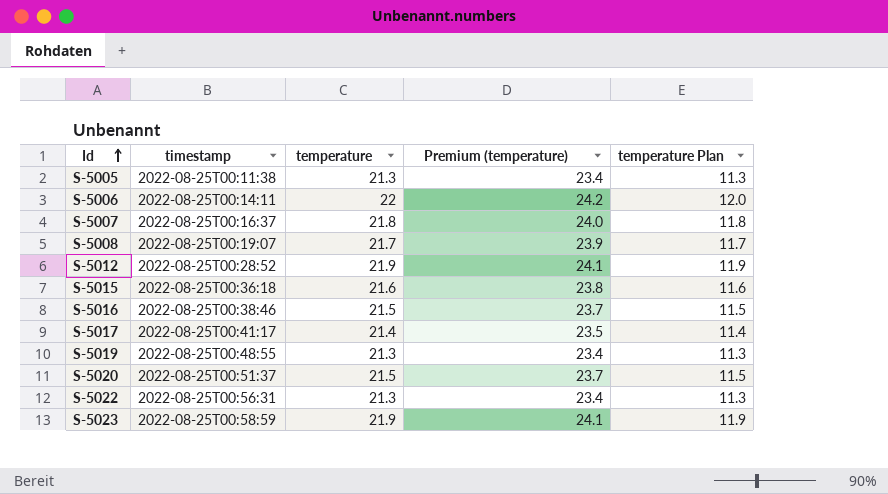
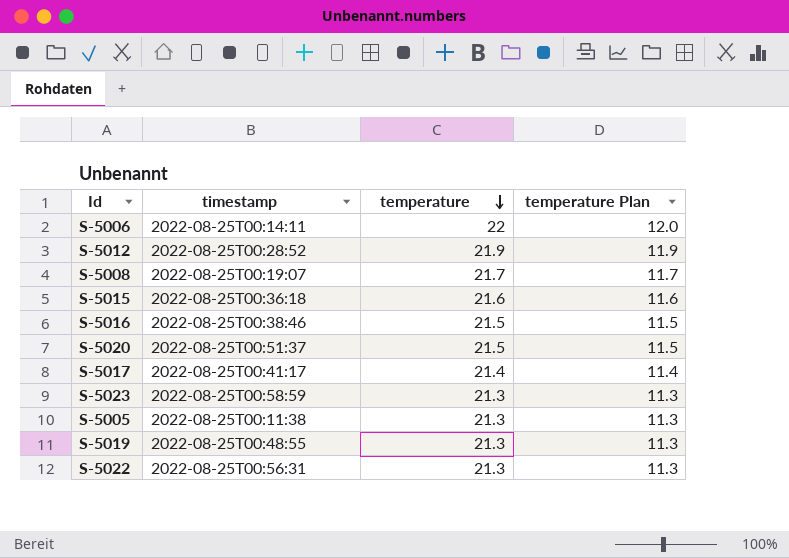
row order: Id ascending -> temperature descending
column Premium (temperature) | formula: [temperature] * 1.1 -> none
row S-5007: 2022-08-25T00:16:37 | 21.8 | 24.0 | 11.8 -> none
S-5023 | temperature: 21.9 -> 21.3
S-5023 | temperature Plan: 11.9 -> 11.3

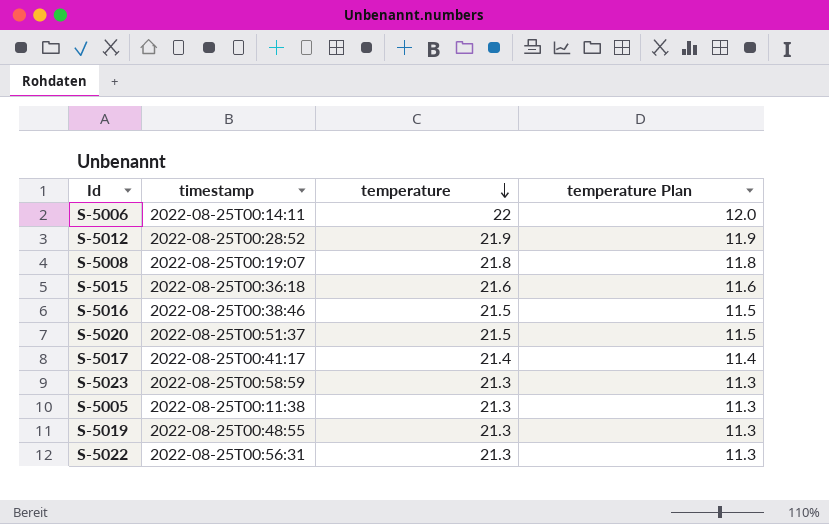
S-5008 | temperature: 21.7 -> 21.8
S-5008 | temperature Plan: 11.7 -> 11.8

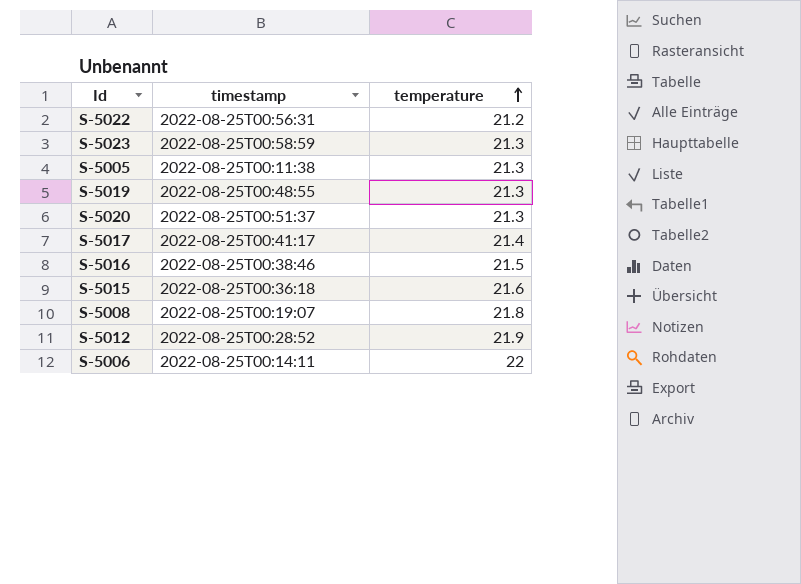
row order: temperature descending -> temperature ascending
column temperature Plan | formula: [temperature] - 10 -> none
S-5022 | temperature: 21.3 -> 21.2
S-5020 | temperature: 21.5 -> 21.3

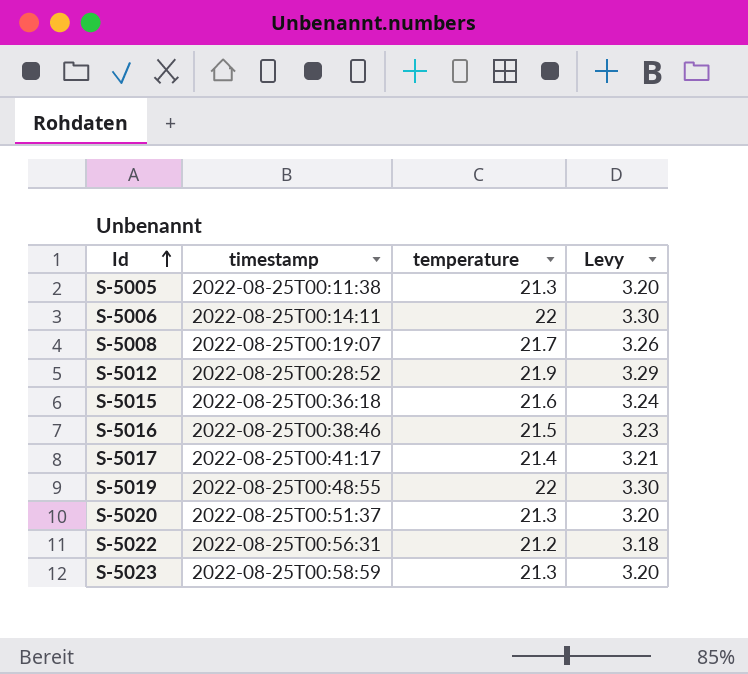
row order: temperature ascending -> Id ascending
column Levy | formula: none -> [temperature] * 0.15
S-5008 | temperature: 21.8 -> 21.7
S-5019 | temperature: 21.3 -> 22

